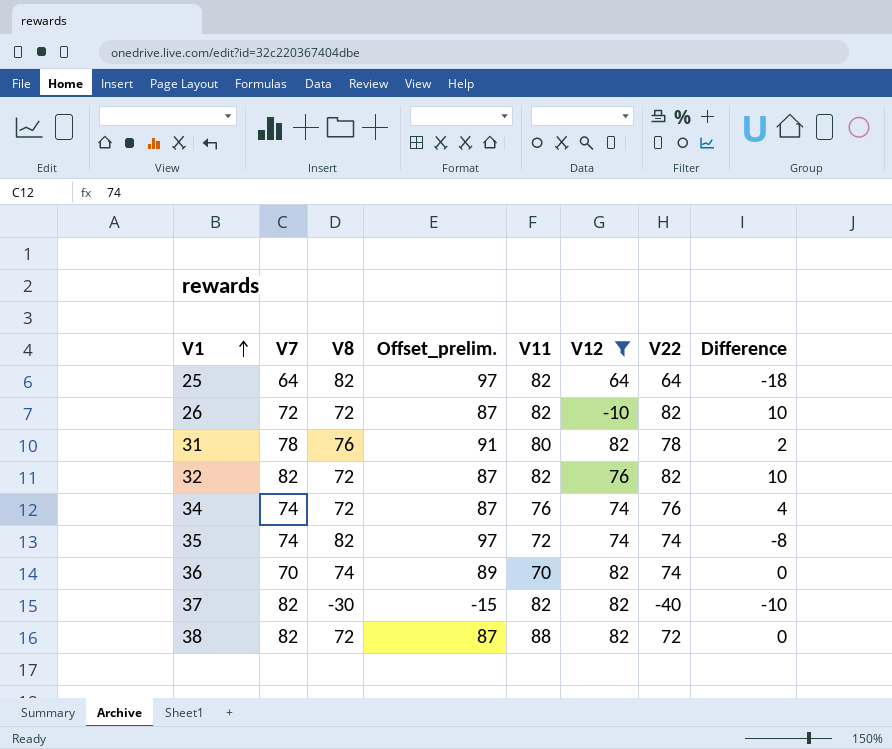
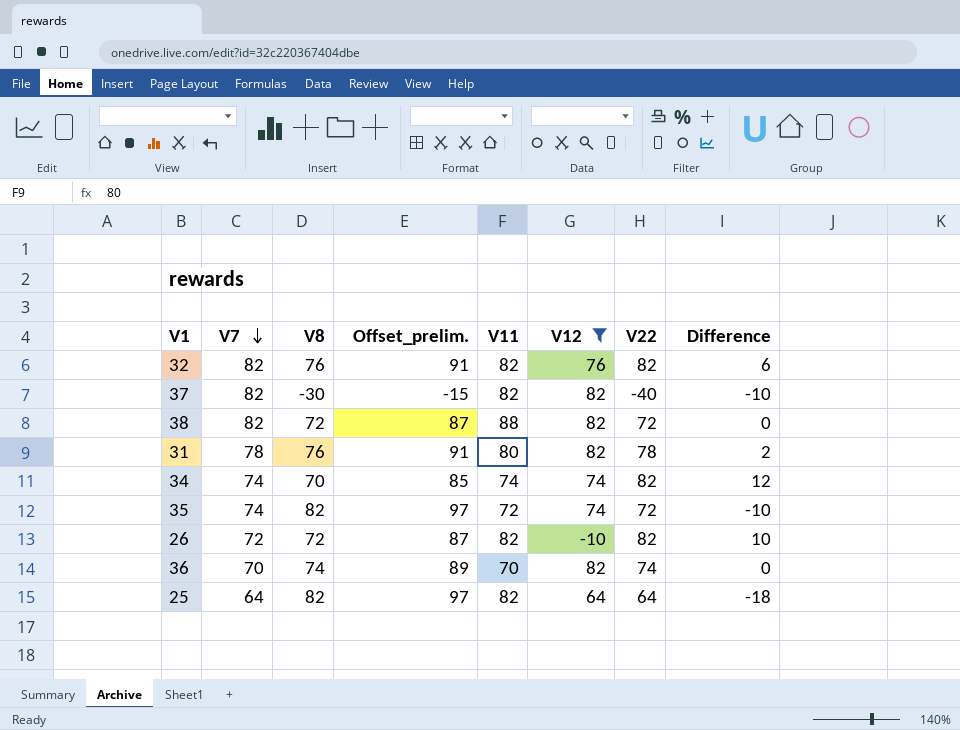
row order: V1 ascending -> V7 descending
32 | V8: 72 -> 76
32 | Offset_prelim.: 87 -> 91
32 | Difference: 10 -> 6
34 | V8: 72 -> 70
34 | Offset_prelim.: 87 -> 85
34 | V11: 76 -> 74
34 | V22: 76 -> 82
34 | Difference: 4 -> 12
35 | V22: 74 -> 72
35 | Difference: -8 -> -10

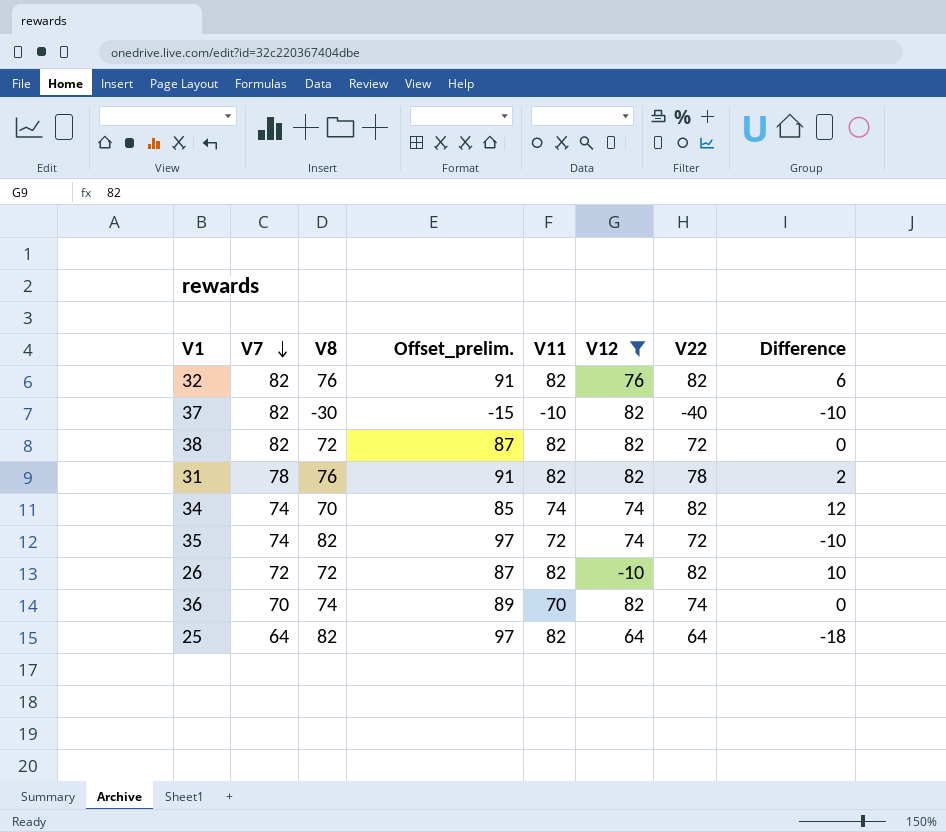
37 | V11: 82 -> -10
38 | V11: 88 -> 82
31 | V11: 80 -> 82

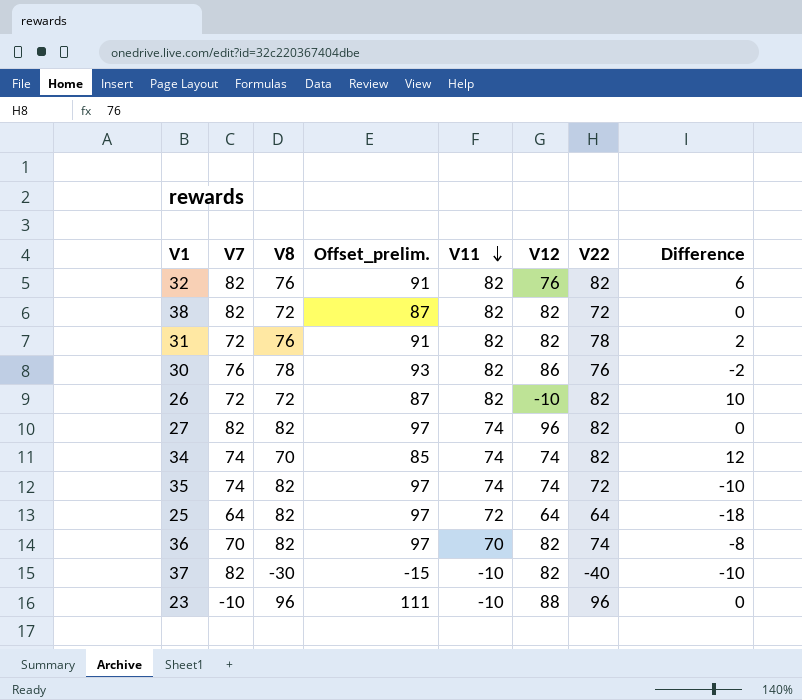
filter: V12 <= 82 -> none
row order: V7 descending -> V11 descending
31 | V7: 78 -> 72
35 | V11: 72 -> 74
25 | V11: 82 -> 72
36 | V8: 74 -> 82
36 | Offset_prelim.: 89 -> 97
36 | Difference: 0 -> -8

